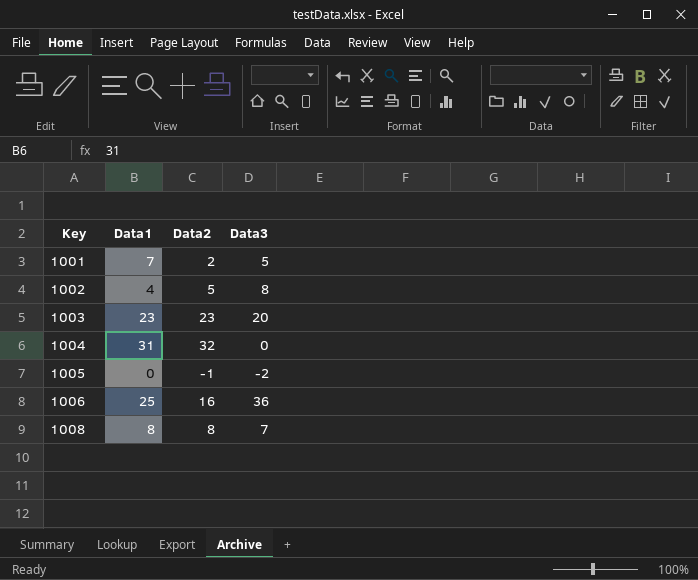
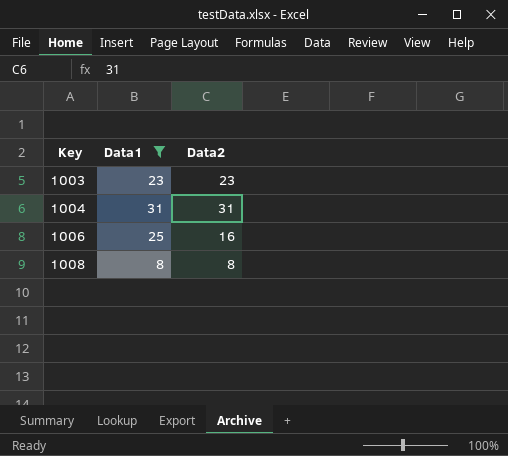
filter: none -> Data1 >= 8
column Data3 | position: 4 -> none
1004 | Data2: 32 -> 31

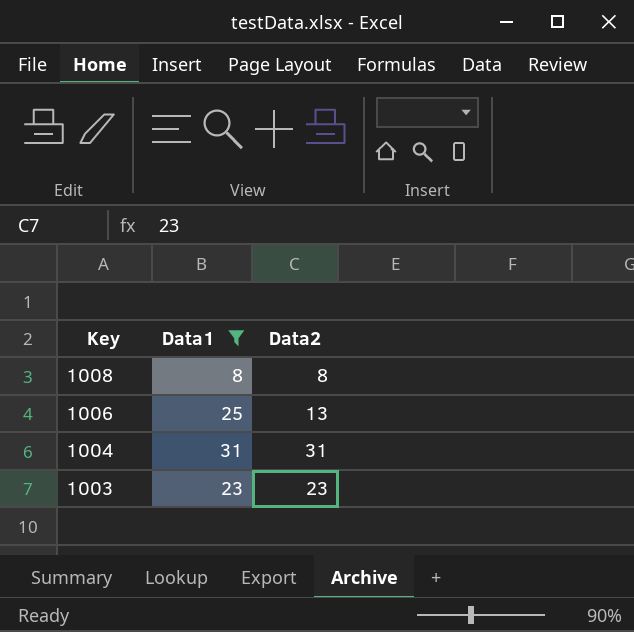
row order: Key ascending -> Key descending
1006 | Data2: 16 -> 13

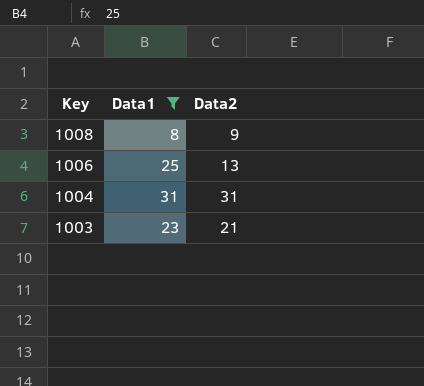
1008 | Data2: 8 -> 9
1003 | Data2: 23 -> 21

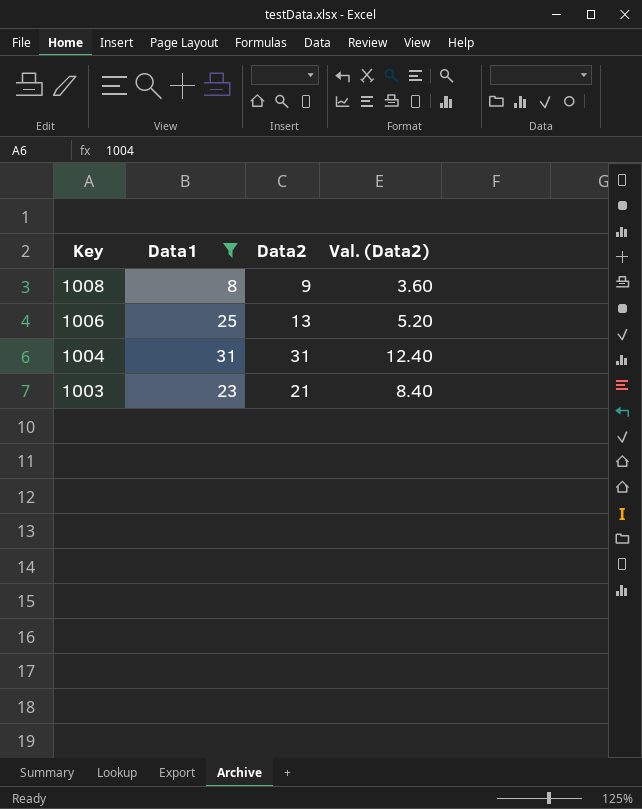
column Val. (Data2) | formula: none -> [Data2] * 0.4

